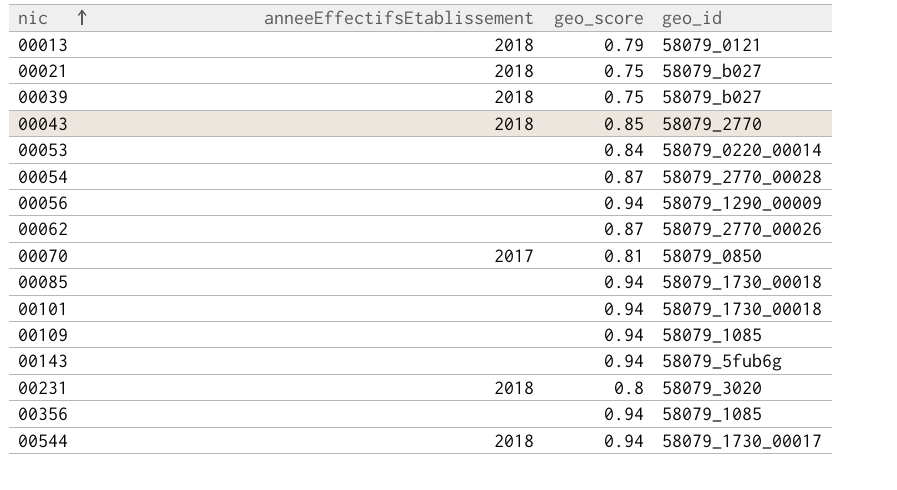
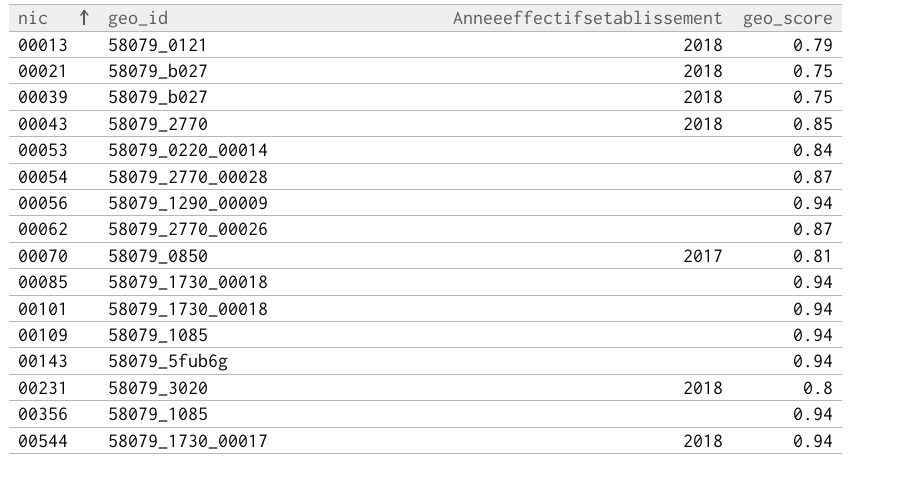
column geo_id | position: 4 -> 2
column name: anneeEffectifsEtablissement -> Anneeeffectifsetablissement

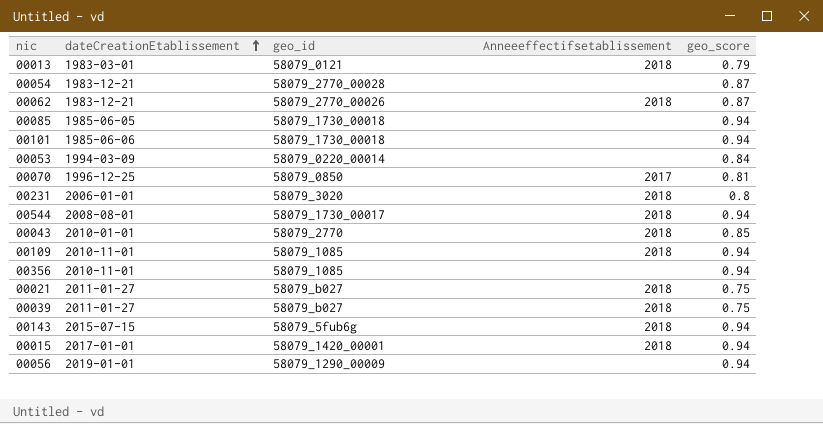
row order: nic ascending -> dateCreationEtablissement ascending
column dateCreationEtablissement | position: none -> 2
00062 | Anneeeffectifsetablissement: none -> 2018
00109 | Anneeeffectifsetablissement: none -> 2018
00143 | Anneeeffectifsetablissement: none -> 2018
row 00015: none -> 2017-01-01 | 58079_1420_00001 | 2018 | 0.94

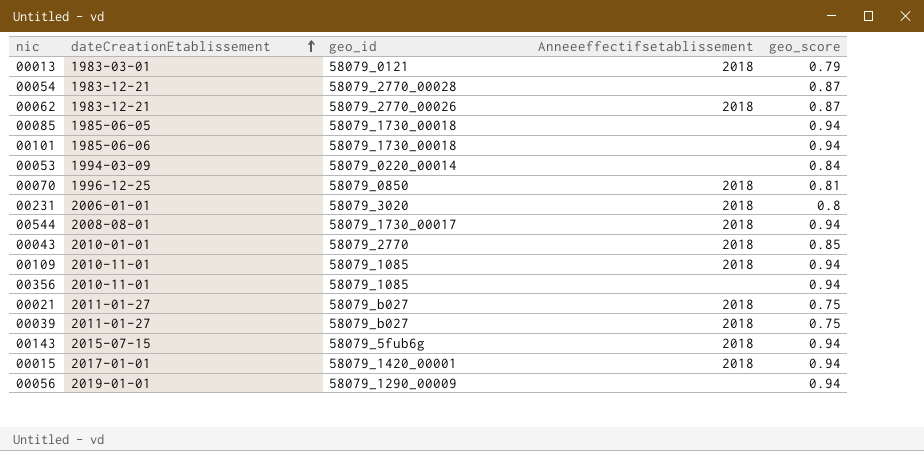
00070 | Anneeeffectifsetablissement: 2017 -> 2018

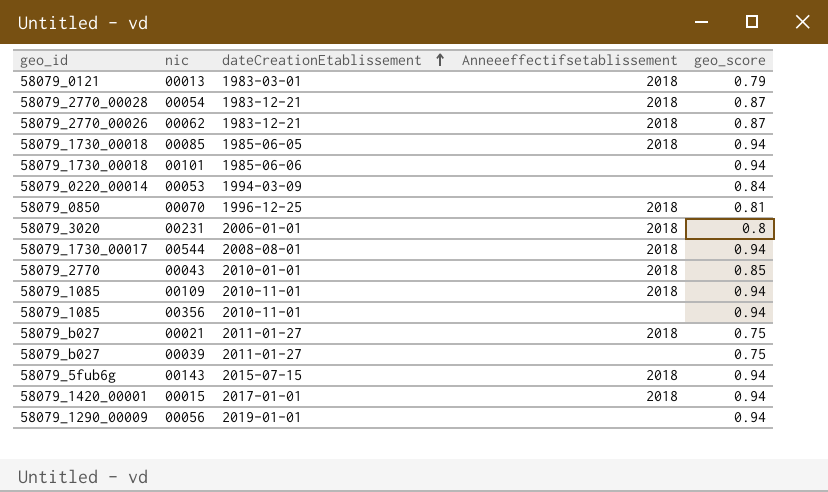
column geo_id | position: 3 -> 1
00054 | Anneeeffectifsetablissement: none -> 2018
00085 | Anneeeffectifsetablissement: none -> 2018
00039 | Anneeeffectifsetablissement: 2018 -> none

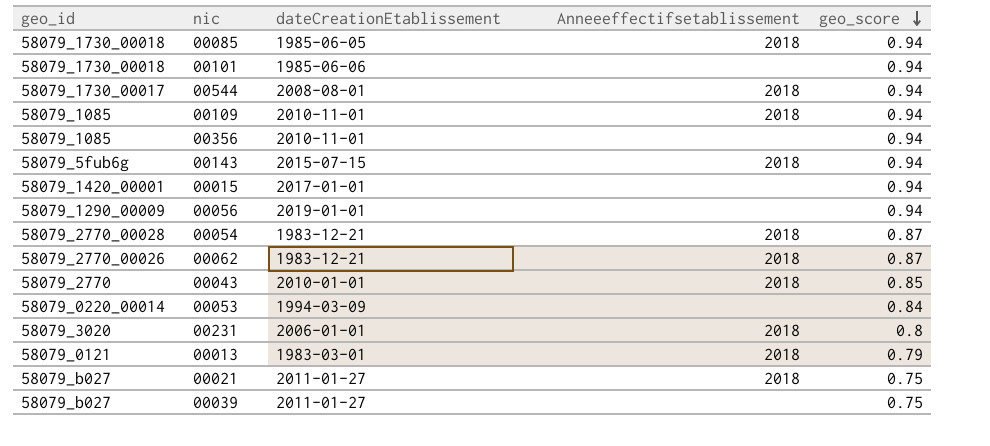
row order: dateCreationEtablissement ascending -> geo_score descending
row 00070: 58079_0850 | 1996-12-25 | 2018 | 0.81 -> none
00015 | Anneeeffectifsetablissement: 2018 -> none

